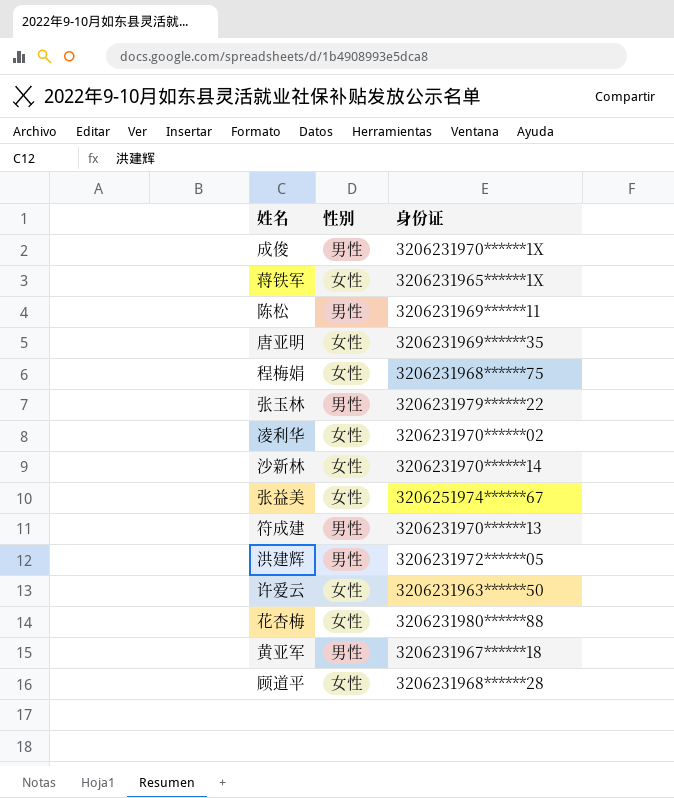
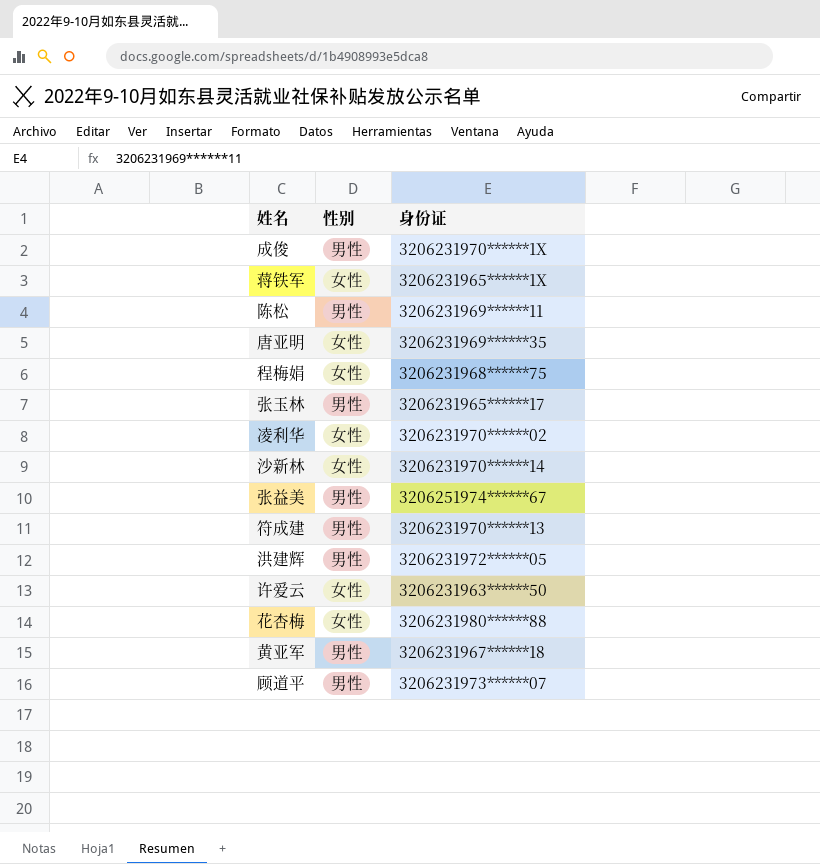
张玉林 | 身份证: 3206231979******22 -> 3206231965******17
张益美 | 性别: 女性 -> 男性
顾道平 | 性别: 女性 -> 男性
顾道平 | 身份证: 3206231968******28 -> 3206231973******07

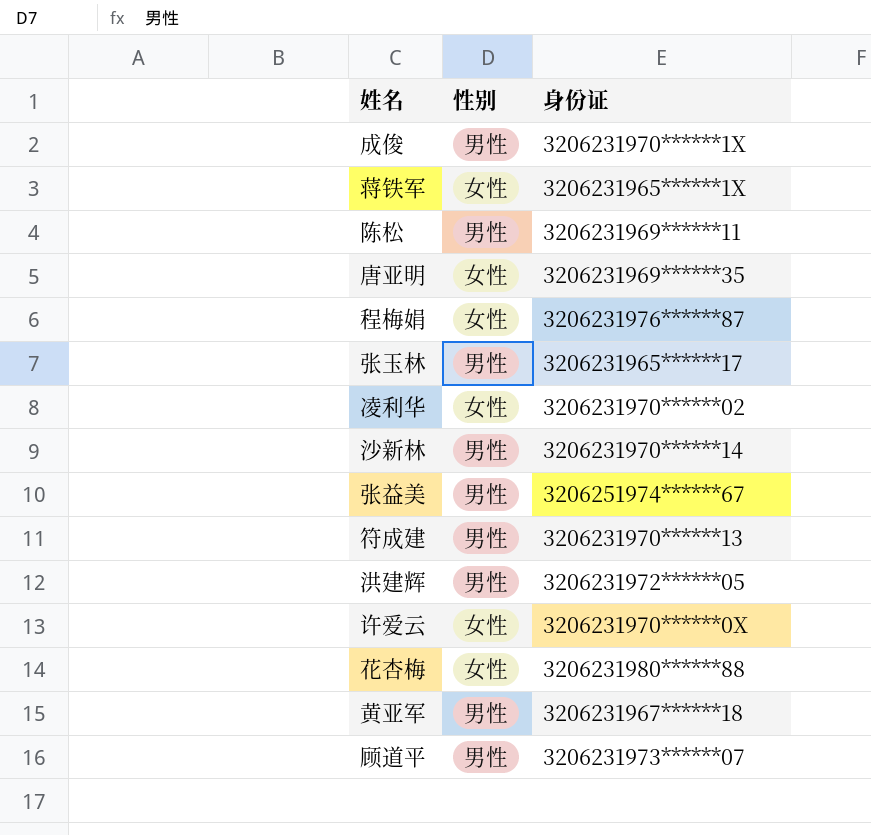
程梅娟 | 身份证: 3206231968******75 -> 3206231976******87
沙新林 | 性别: 女性 -> 男性
许爱云 | 身份证: 3206231963******50 -> 3206231970******0X

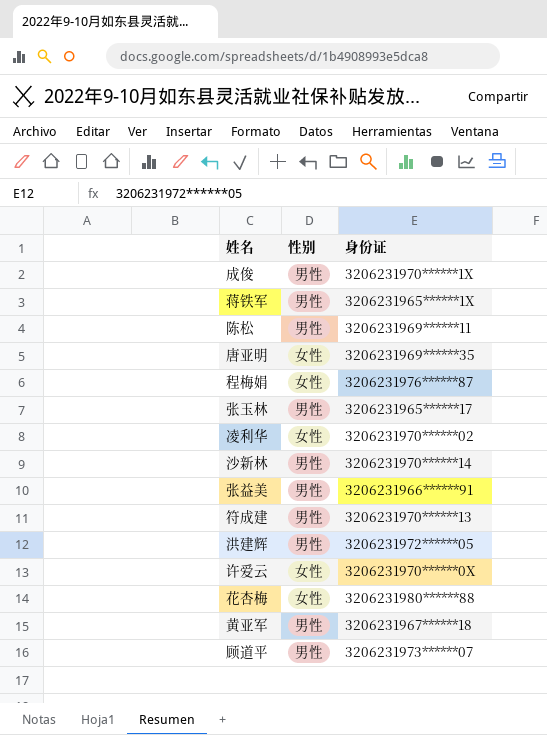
蒋铁军 | 性别: 女性 -> 男性
张益美 | 身份证: 3206251974******67 -> 3206231966******91

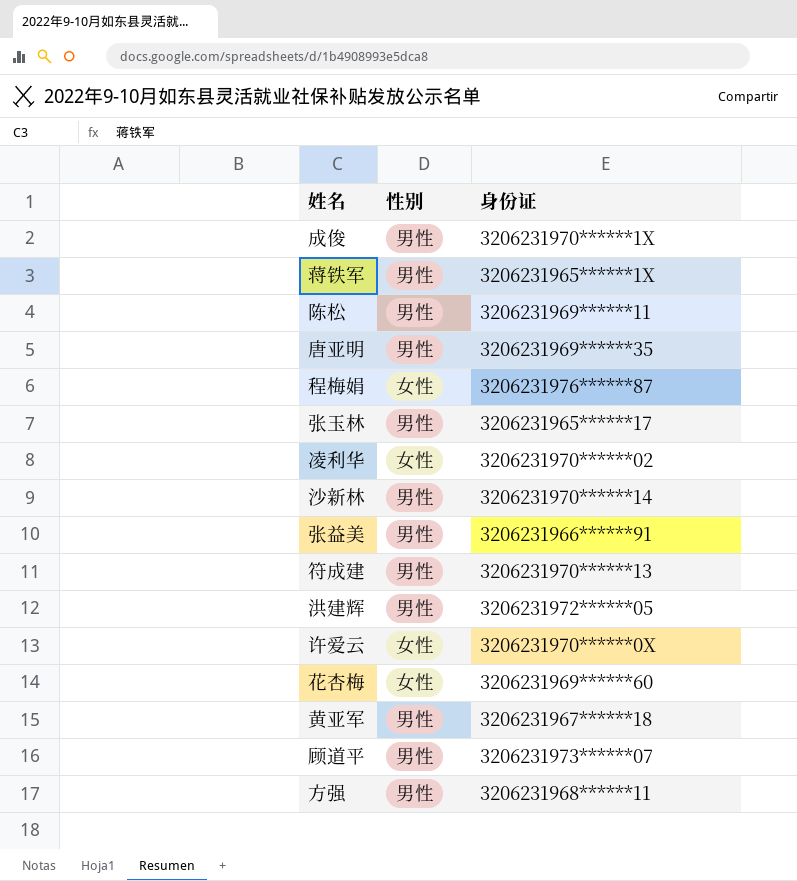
唐亚明 | 性别: 女性 -> 男性
花杏梅 | 身份证: 3206231980******88 -> 3206231969******60
row 方强: none -> 男性 | 3206231968******11

